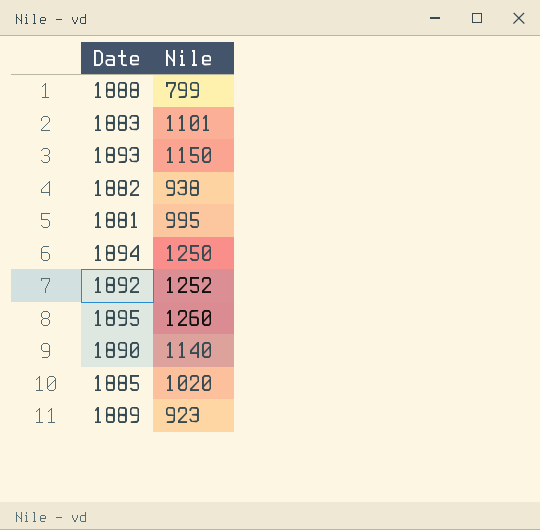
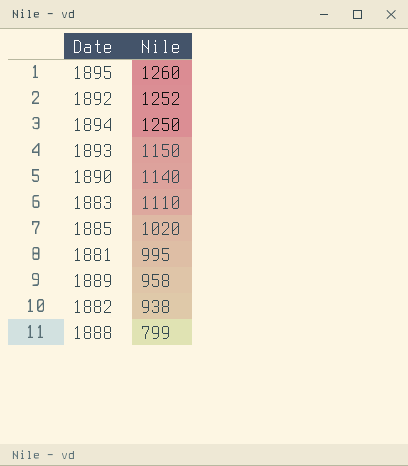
row order: none -> Nile descending
1883 | Nile: 1101 -> 1110
1889 | Nile: 923 -> 958

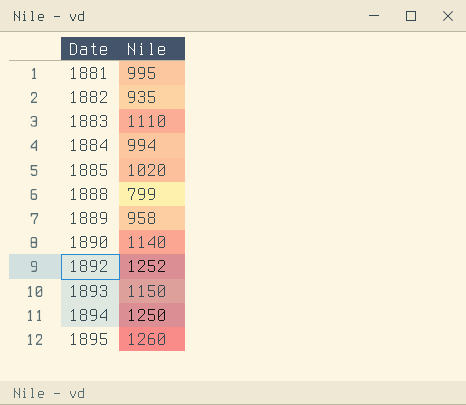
row order: Nile descending -> Date ascending
1882 | Nile: 938 -> 935
row 1884: none -> 994

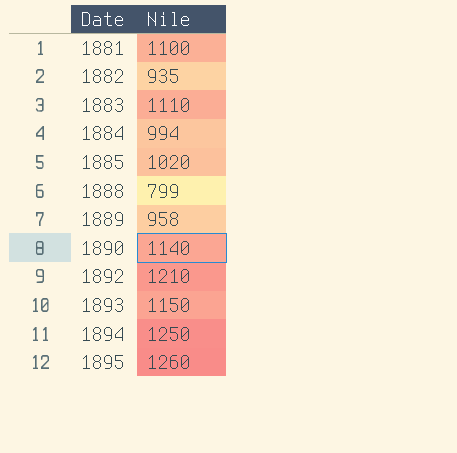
1881 | Nile: 995 -> 1100
1892 | Nile: 1252 -> 1210

